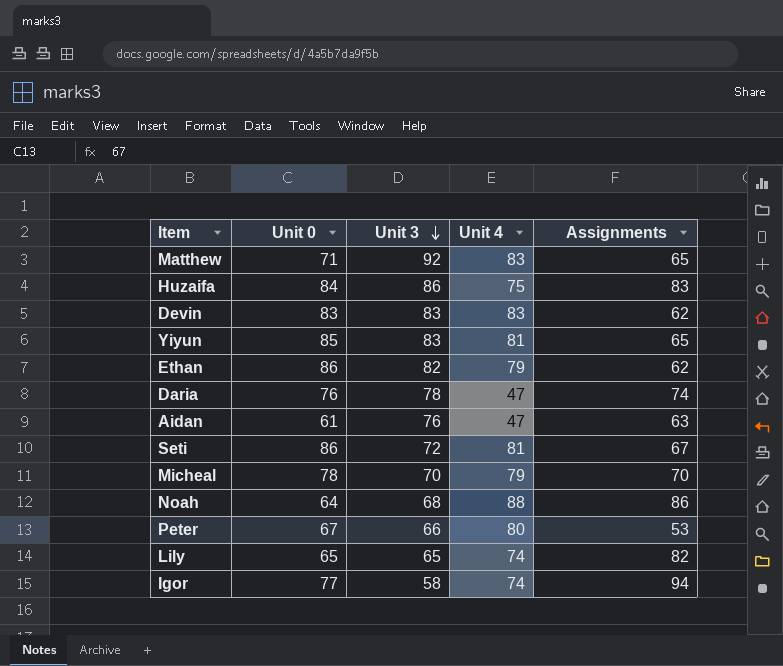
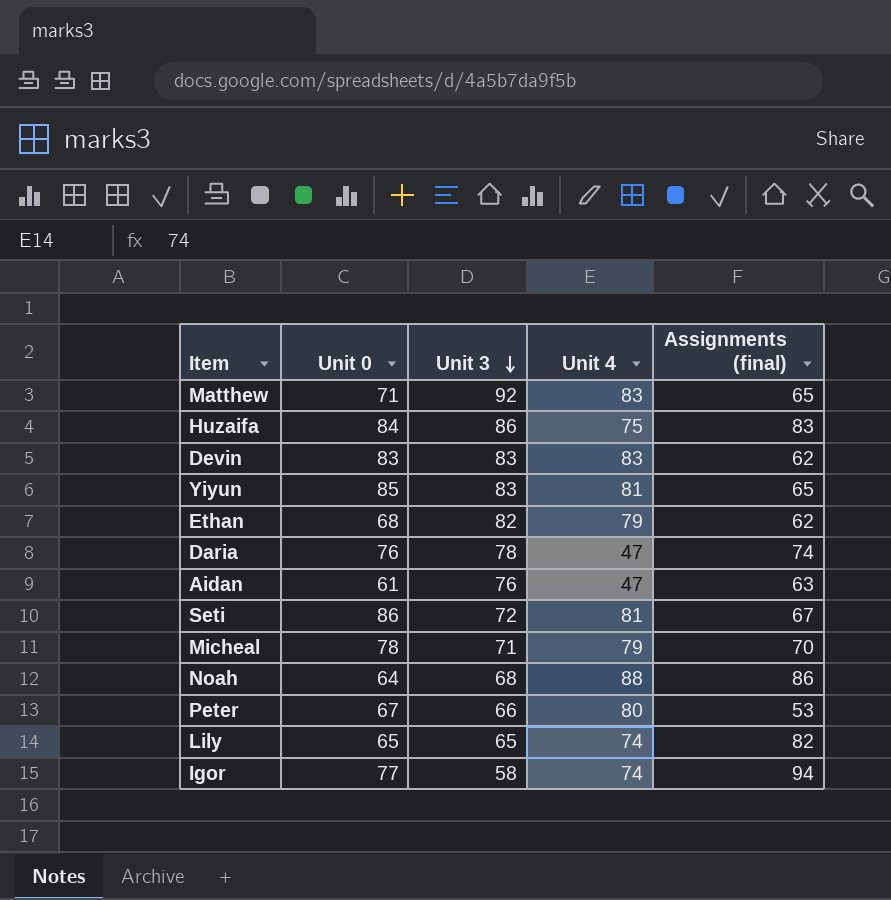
column name: Assignments -> Assignments (final)
Ethan | Unit 0: 86 -> 68
Micheal | Unit 3: 70 -> 71

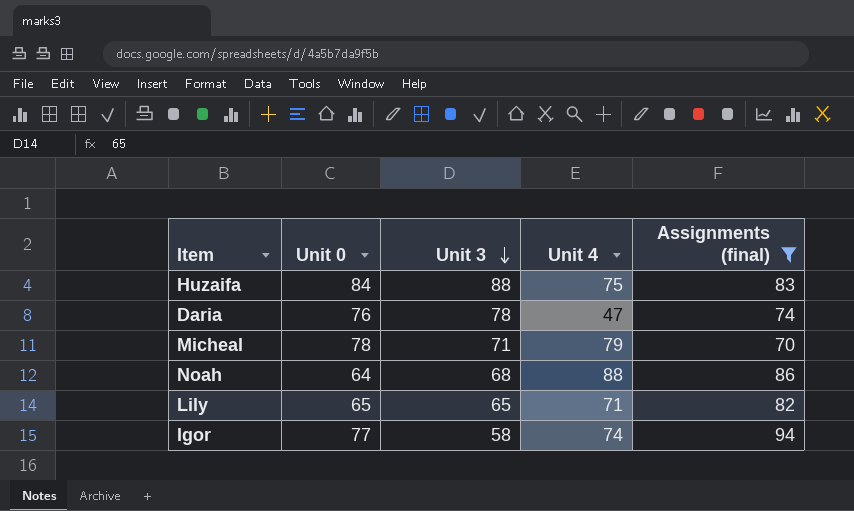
filter: none -> Assignments (final) >= 70
Huzaifa | Unit 3: 86 -> 88
Lily | Unit 4: 74 -> 71

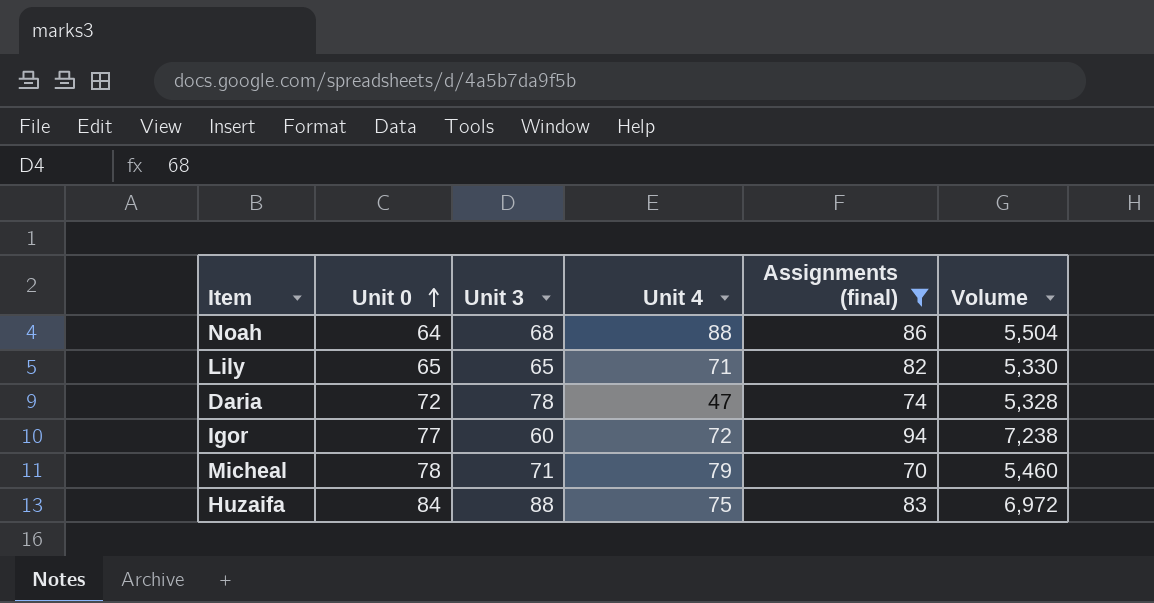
row order: Unit 3 descending -> Unit 0 ascending
column Volume | formula: none -> [Unit 0] * [Assignments (final)]
Daria | Unit 0: 76 -> 72
Igor | Unit 3: 58 -> 60
Igor | Unit 4: 74 -> 72

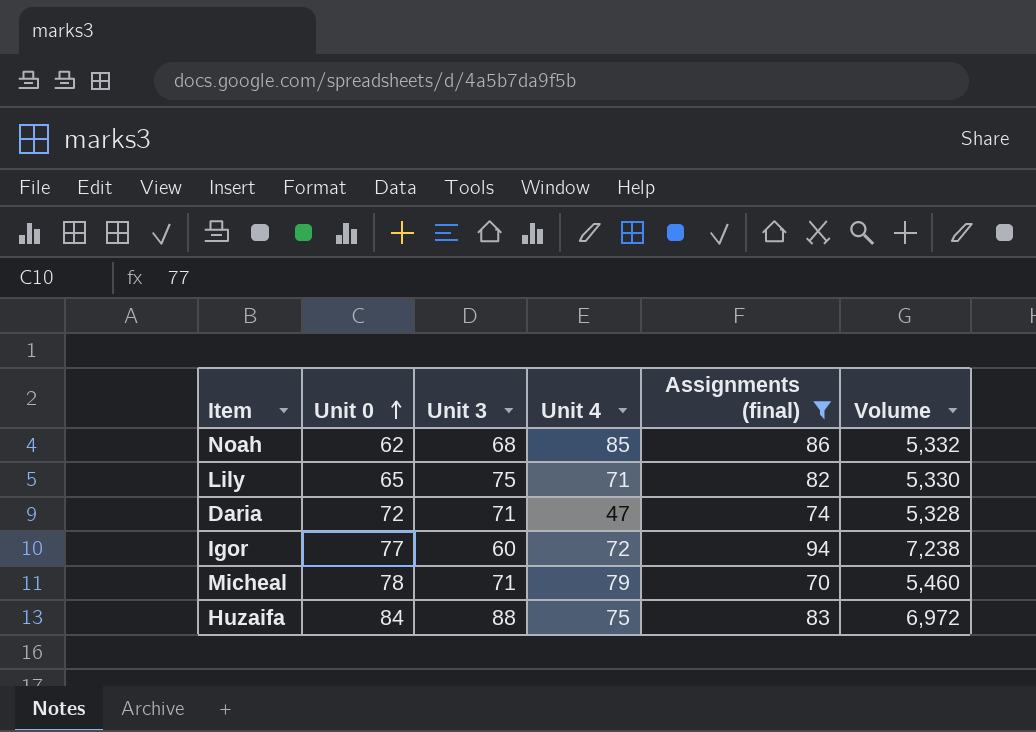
Noah | Unit 0: 64 -> 62
Noah | Unit 4: 88 -> 85
Noah | Volume: 5,504 -> 5,332
Lily | Unit 3: 65 -> 75
Daria | Unit 3: 78 -> 71

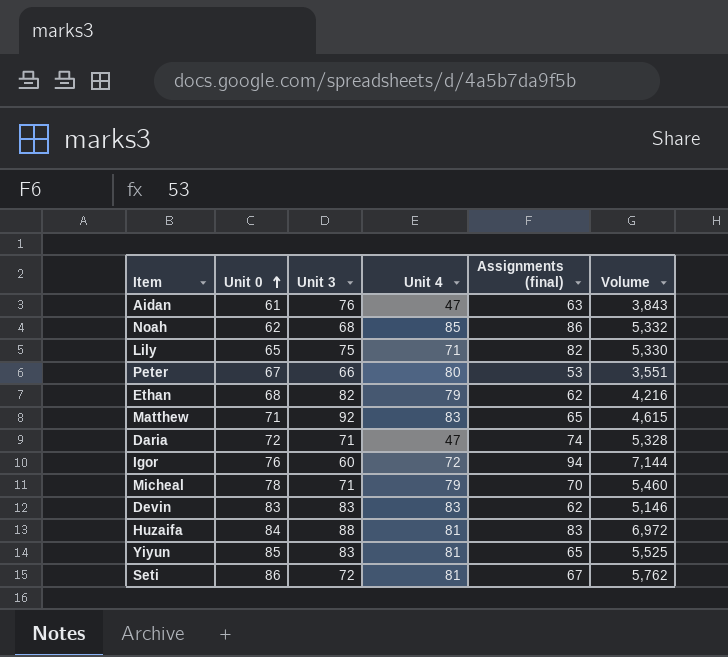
filter: Assignments (final) >= 70 -> none
Igor | Unit 0: 77 -> 76
Igor | Volume: 7,238 -> 7,144
Huzaifa | Unit 4: 75 -> 81

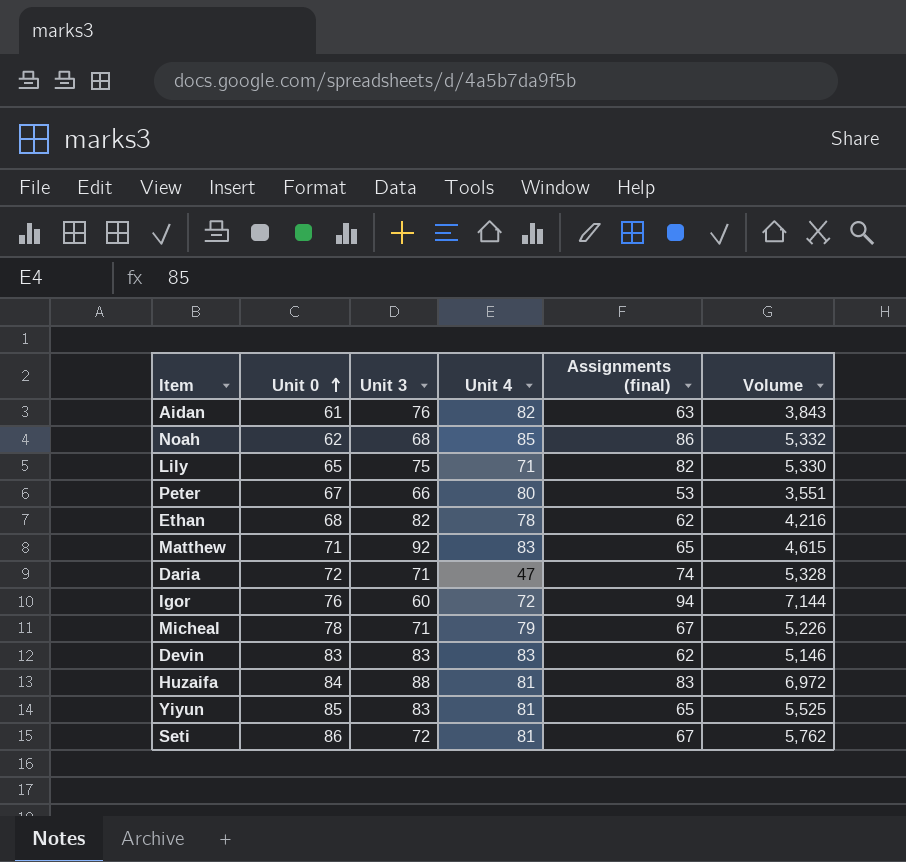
Aidan | Unit 4: 47 -> 82
Ethan | Unit 4: 79 -> 78
Micheal | Assignments (final): 70 -> 67
Micheal | Volume: 5,460 -> 5,226

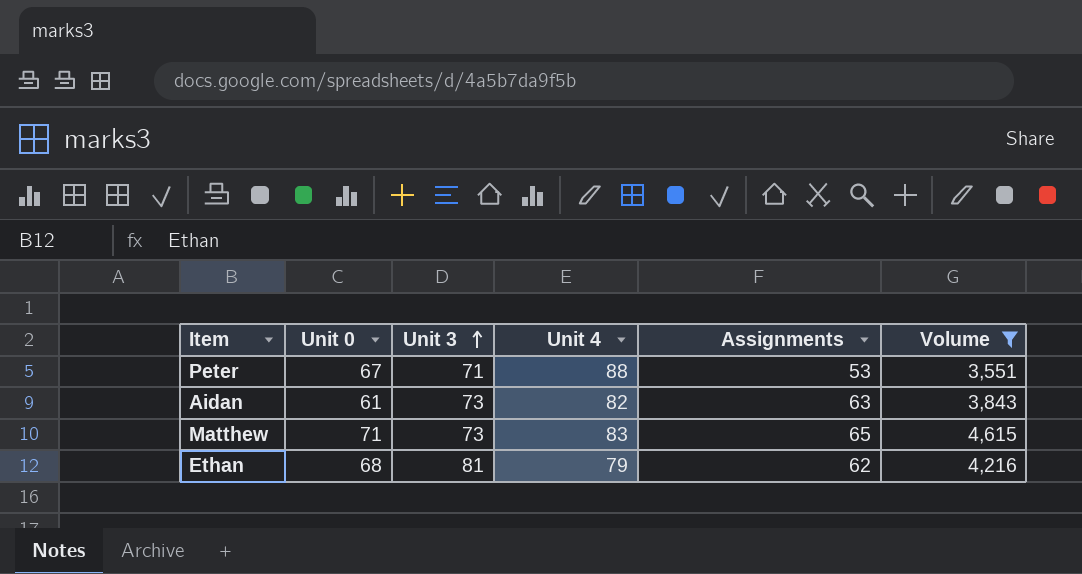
filter: none -> Volume <= 4,615
row order: Unit 0 ascending -> Unit 3 ascending
column name: Assignments (final) -> Assignments
Peter | Unit 3: 66 -> 71
Peter | Unit 4: 80 -> 88
Aidan | Unit 3: 76 -> 73
Matthew | Unit 3: 92 -> 73
Ethan | Unit 3: 82 -> 81
Ethan | Unit 4: 78 -> 79

